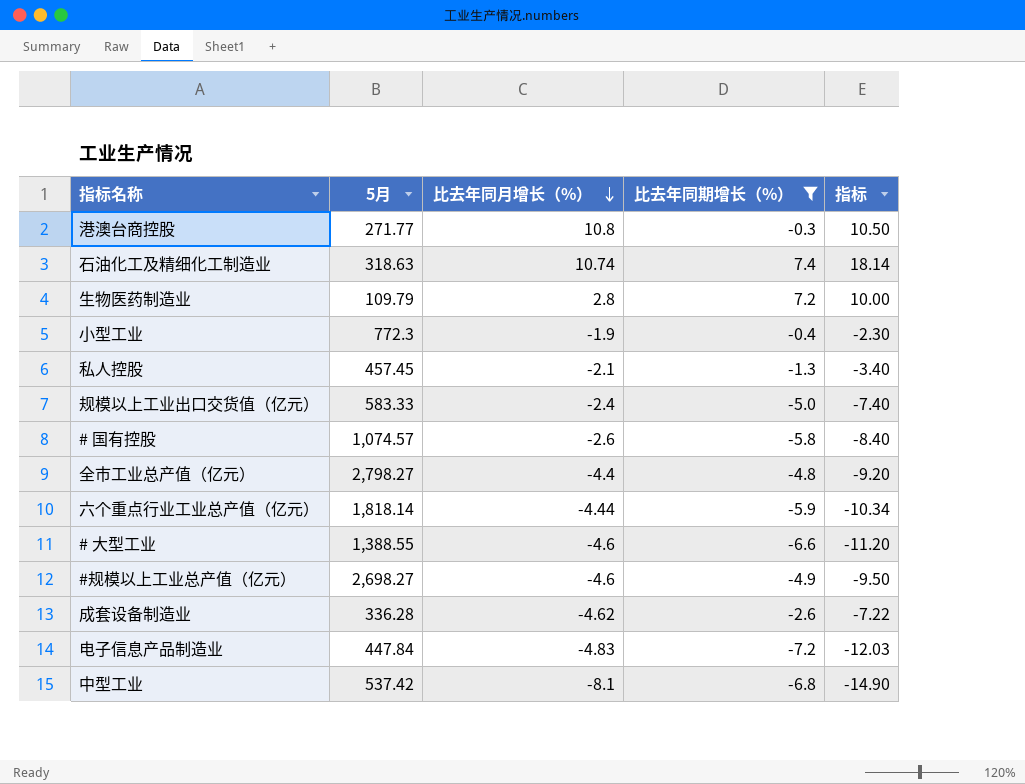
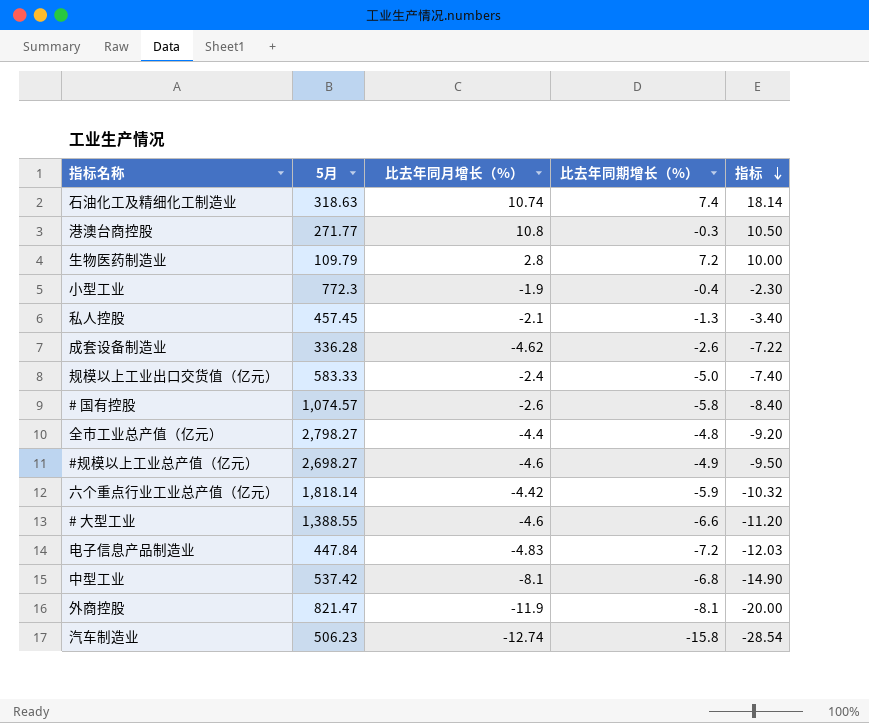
filter: 比去年同期增长（%） >= -7.2 -> none
row order: 比去年同月增长（%） descending -> 指标 descending
六个重点行业工业总产值（亿元） | 比去年同月增长（%）: -4.44 -> -4.42
六个重点行业工业总产值（亿元） | 指标: -10.34 -> -10.32

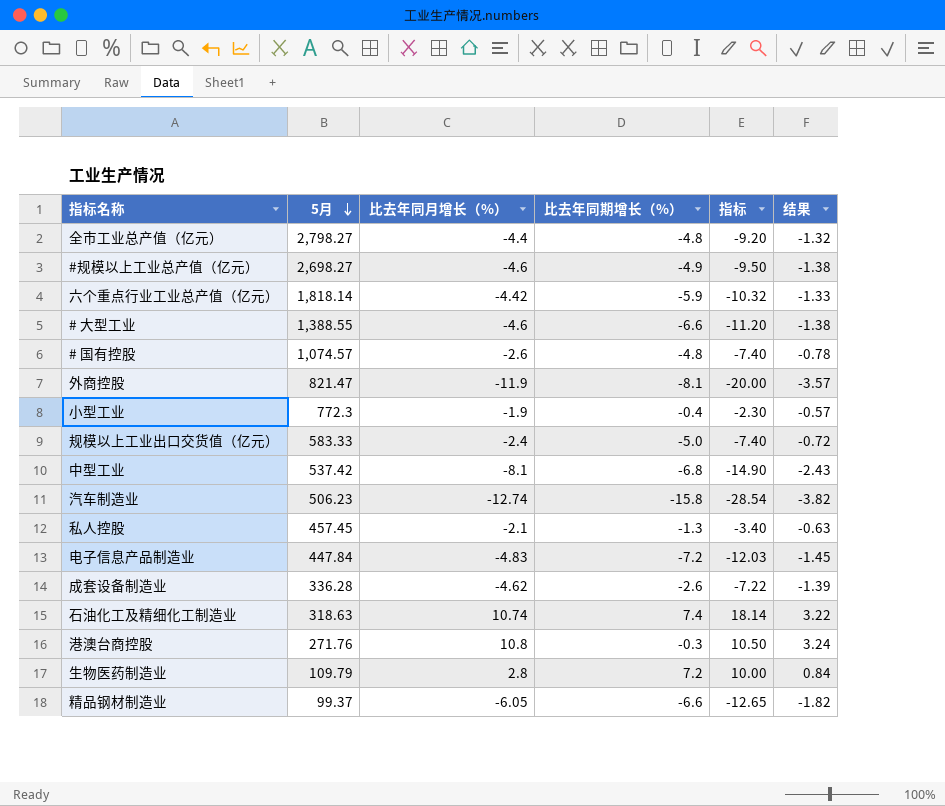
row order: 指标 descending -> 5月 descending
column 结果 | formula: none -> [比去年同月增长（%）] * 0.3
# 国有控股 | 比去年同期增长（%）: -5.8 -> -4.8
# 国有控股 | 指标: -8.40 -> -7.40
港澳台商控股 | 5月: 271.77 -> 271.76
row 精品钢材制造业: none -> 99.37 | -6.05 | -6.6 | -12.65 | -1.82

